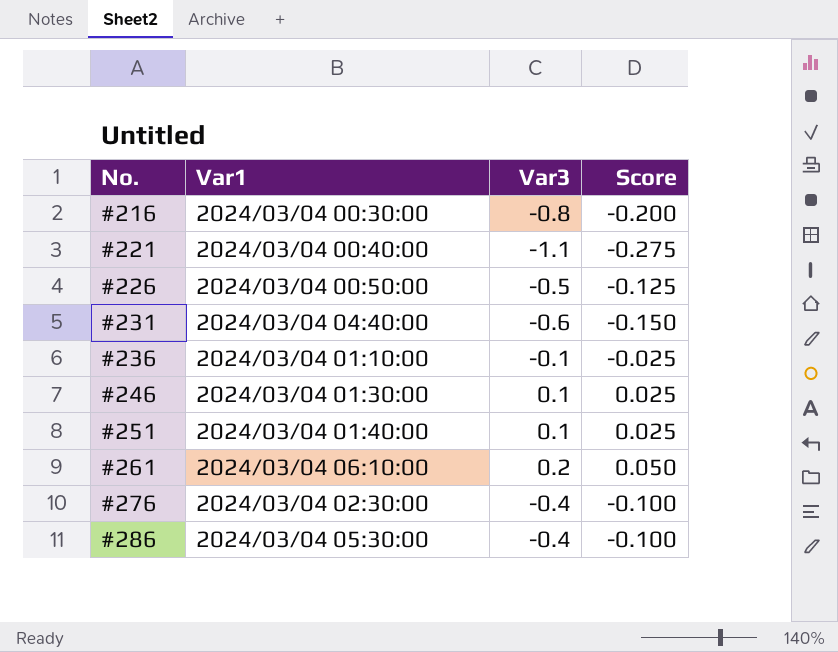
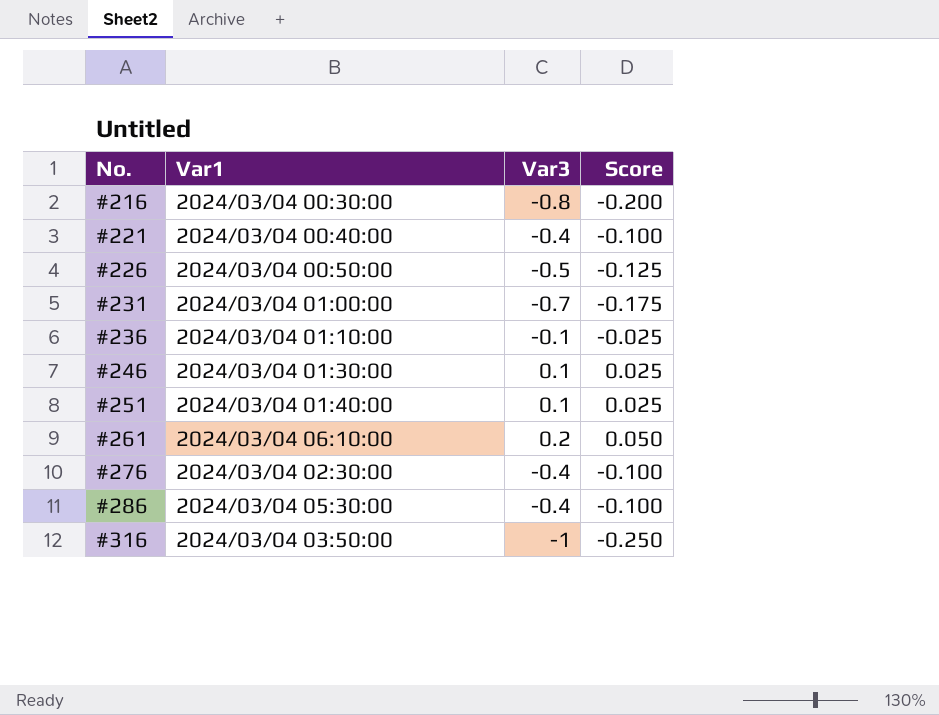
#221 | Var3: -1.1 -> -0.4
#221 | Score: -0.275 -> -0.100
#231 | Var1: 2024/03/04 04:40:00 -> 2024/03/04 01:00:00
#231 | Var3: -0.6 -> -0.7
#231 | Score: -0.150 -> -0.175
row #316: none -> 2024/03/04 03:50:00 | -1 | -0.250

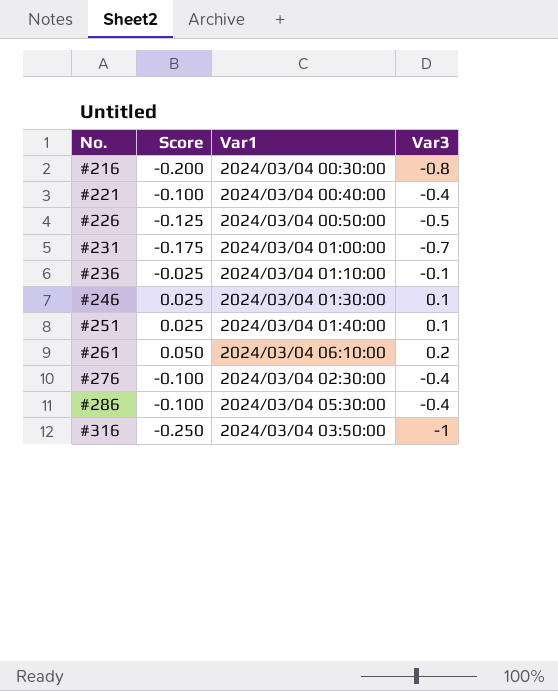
column Score | position: 4 -> 2

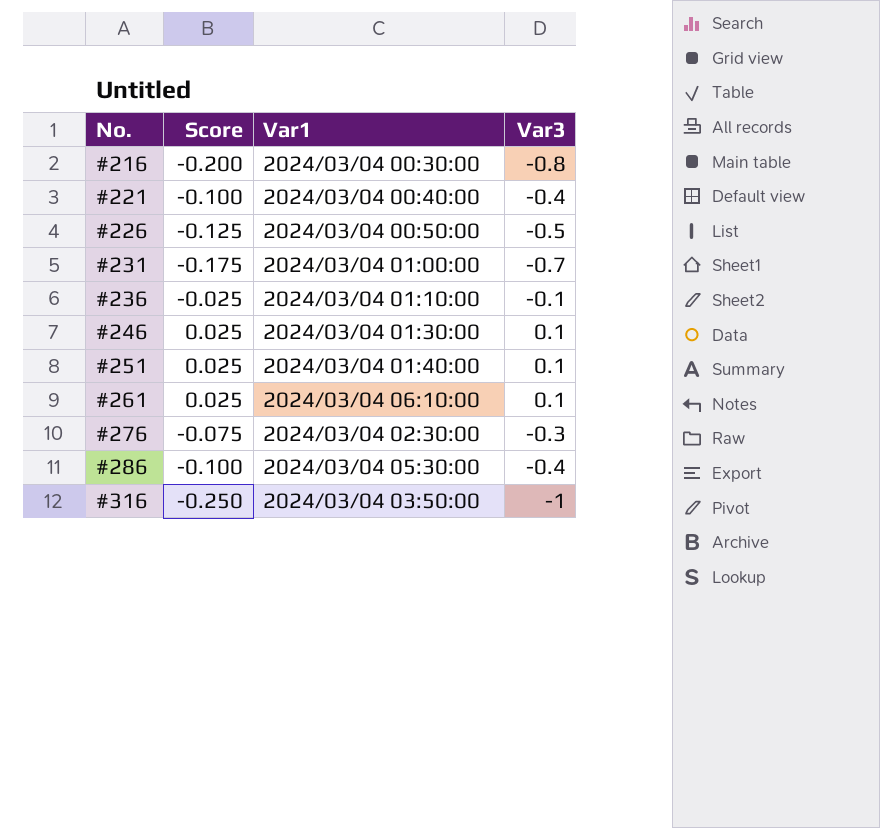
#261 | Score: 0.050 -> 0.025
#261 | Var3: 0.2 -> 0.1
#276 | Score: -0.100 -> -0.075
#276 | Var3: -0.4 -> -0.3

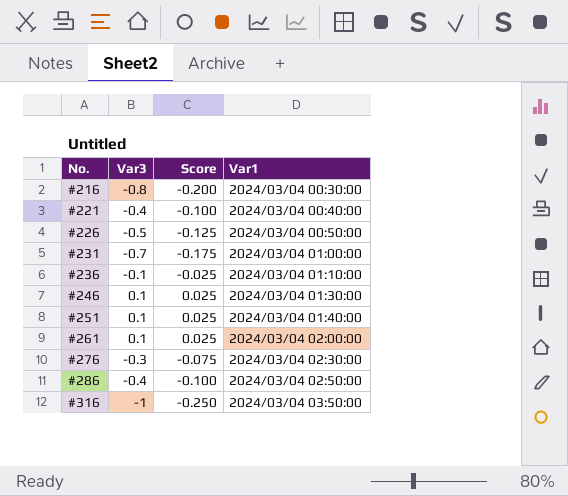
column Var3 | position: 4 -> 2
#261 | Var1: 2024/03/04 06:10:00 -> 2024/03/04 02:00:00
#286 | Var1: 2024/03/04 05:30:00 -> 2024/03/04 02:50:00

